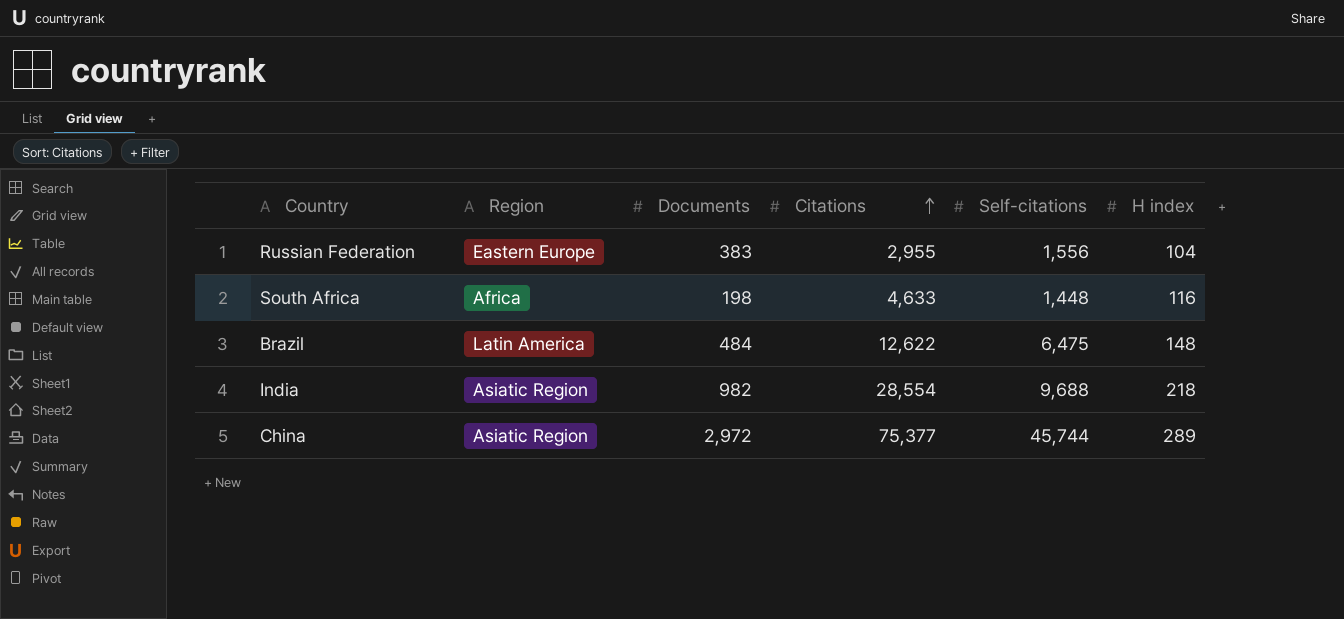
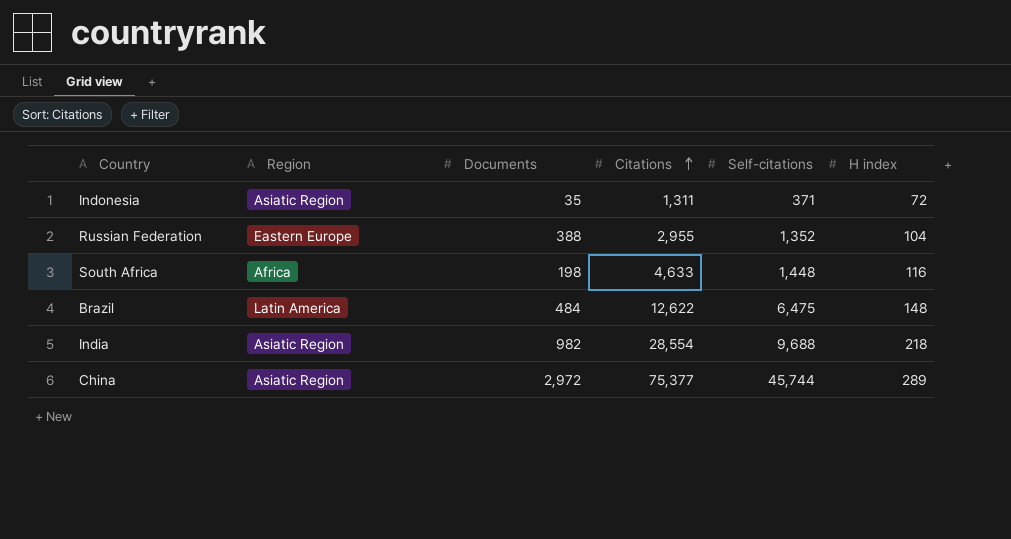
row Indonesia: none -> Asiatic Region | 35 | 1,311 | 371 | 72
Russian Federation | Documents: 383 -> 388
Russian Federation | Self-citations: 1,556 -> 1,352

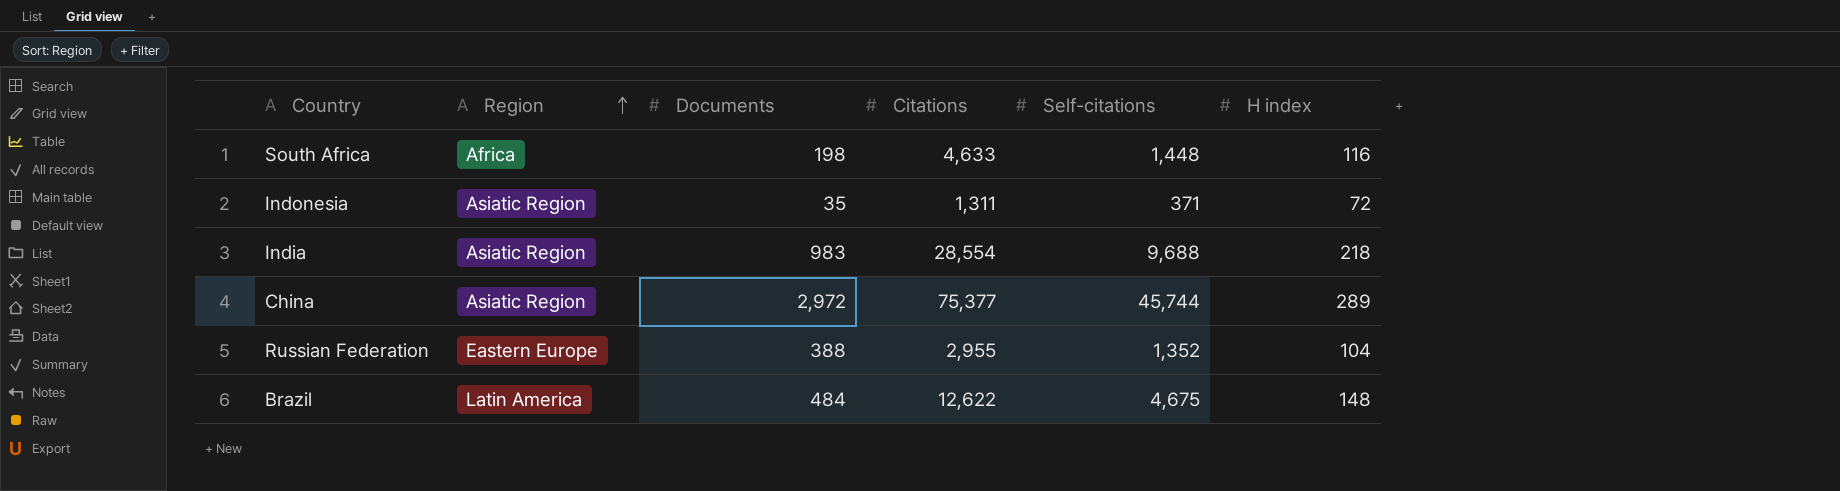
row order: Citations ascending -> Region ascending
India | Documents: 982 -> 983
Brazil | Self-citations: 6,475 -> 4,675

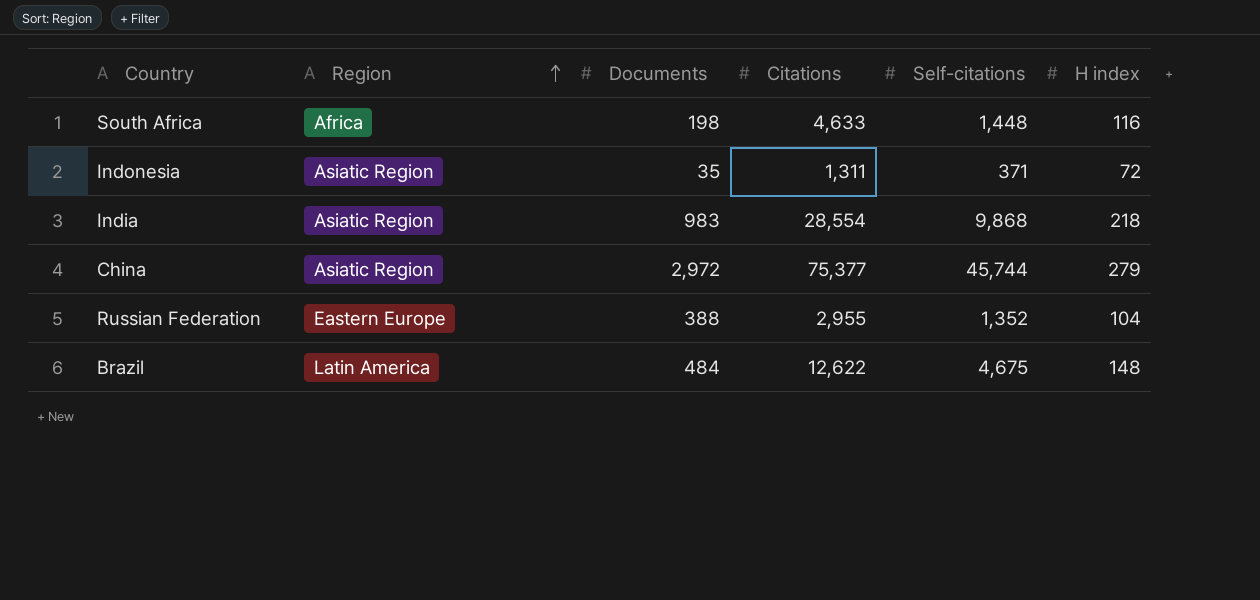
India | Self-citations: 9,688 -> 9,868
China | H index: 289 -> 279

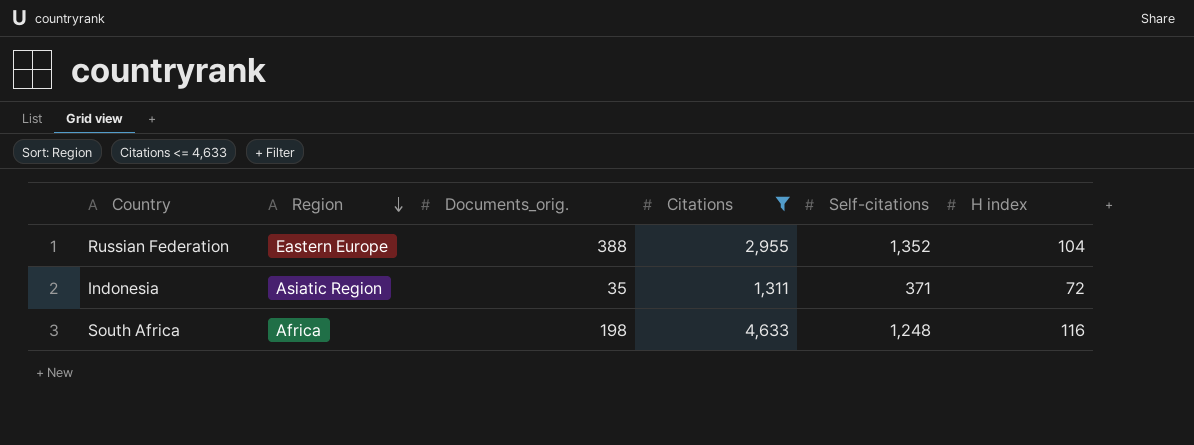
filter: none -> Citations <= 4,633
row order: Region ascending -> Region descending
column name: Documents -> Documents_orig.
South Africa | Self-citations: 1,448 -> 1,248

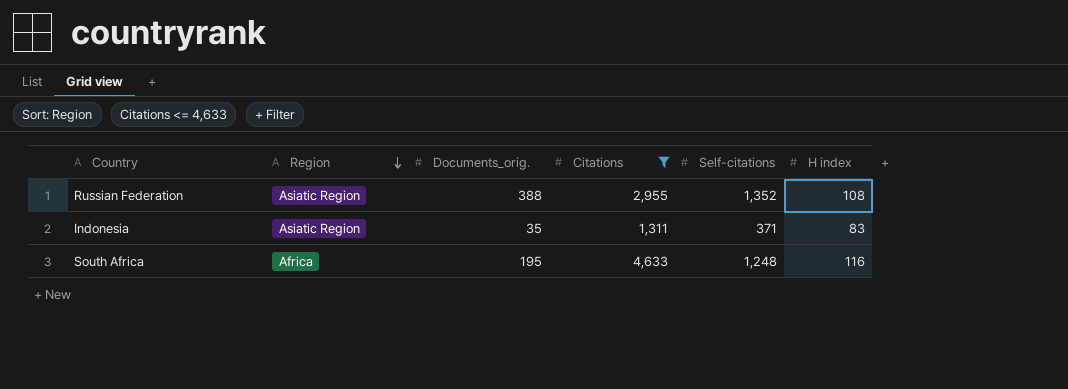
Russian Federation | Region: Eastern Europe -> Asiatic Region
Russian Federation | H index: 104 -> 108
Indonesia | H index: 72 -> 83
South Africa | Documents_orig.: 198 -> 195

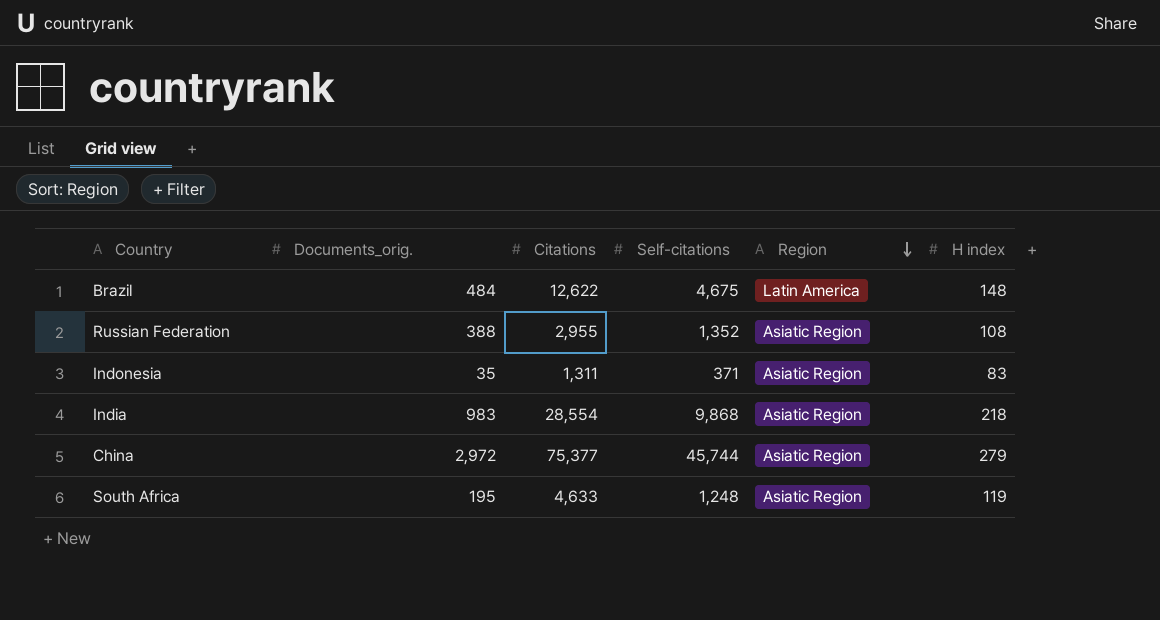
filter: Citations <= 4,633 -> none
column Region | position: 2 -> 5
South Africa | Region: Africa -> Asiatic Region
South Africa | H index: 116 -> 119

